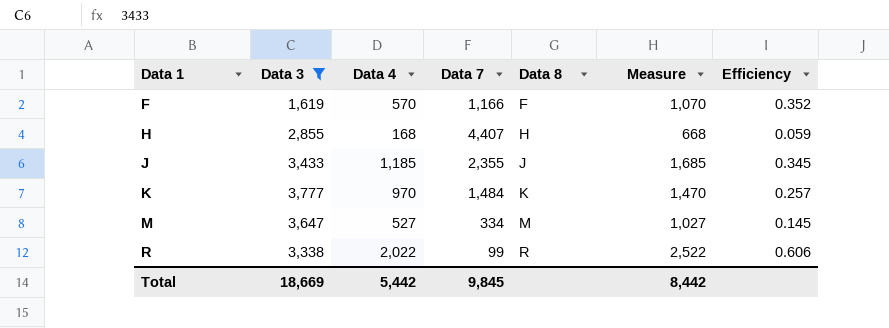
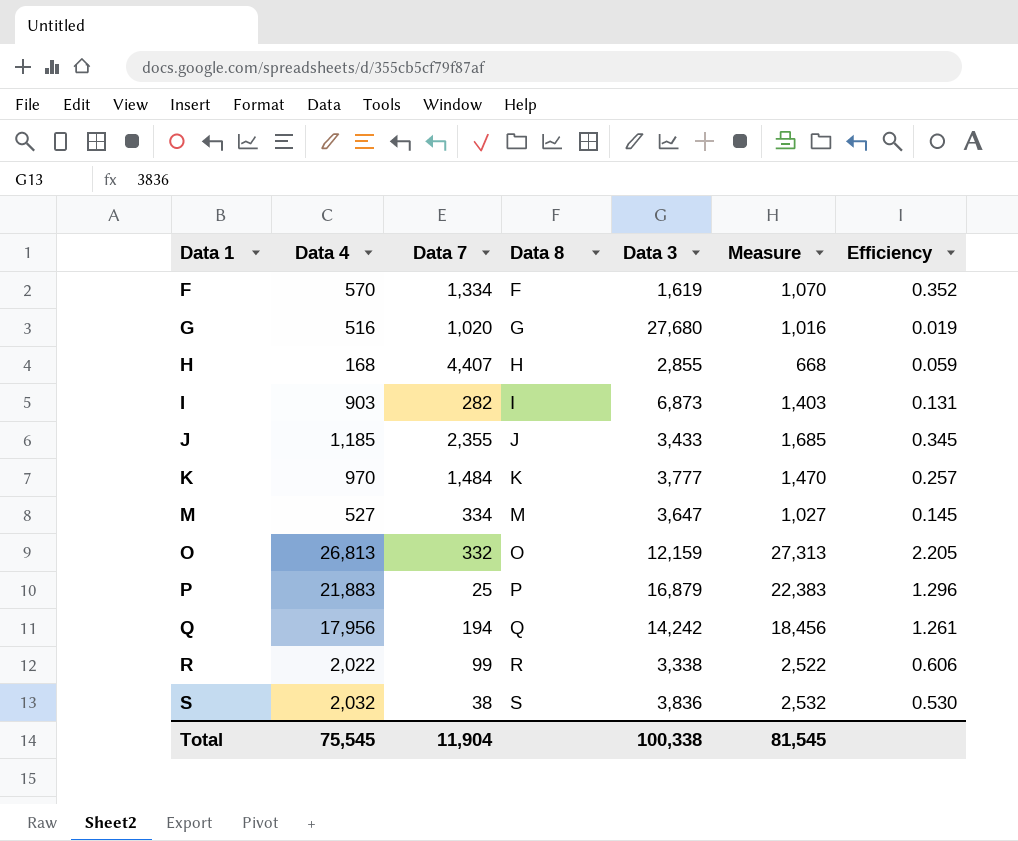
filter: Data 3 <= 3,777 -> none
column Data 3 | position: 2 -> 5
F | Data 7: 1,166 -> 1,334
Total | Data 4: 5,442 -> 75,545
Total | Data 7: 9,845 -> 11,904
Total | Data 3: 18,669 -> 100,338
Total | Measure: 8,442 -> 81,545

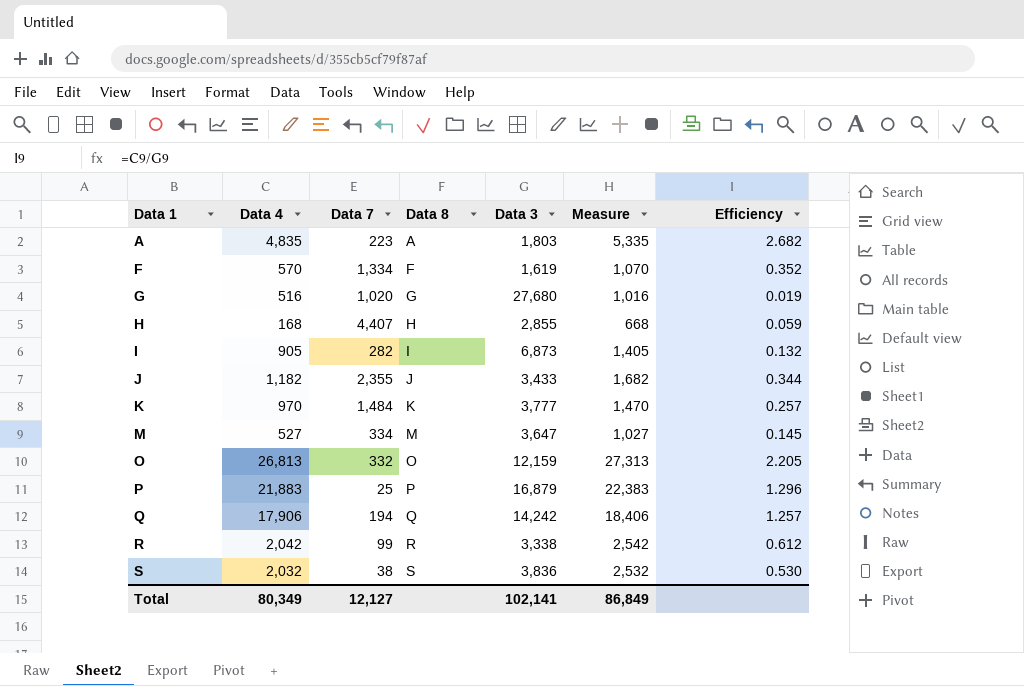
row A: none -> 4,835 | 223 | A | 1,803 | 5,335 | 2.682
I | Data 4: 903 -> 905
I | Measure: 1,403 -> 1,405
I | Efficiency: 0.131 -> 0.132
J | Data 4: 1,185 -> 1,182
J | Measure: 1,685 -> 1,682
J | Efficiency: 0.345 -> 0.344
Q | Data 4: 17,956 -> 17,906
Q | Measure: 18,456 -> 18,406
Q | Efficiency: 1.261 -> 1.257
R | Data 4: 2,022 -> 2,042
R | Measure: 2,522 -> 2,542
R | Efficiency: 0.606 -> 0.612
Total | Data 4: 75,545 -> 80,349
Total | Data 7: 11,904 -> 12,127
Total | Data 3: 100,338 -> 102,141
Total | Measure: 81,545 -> 86,849

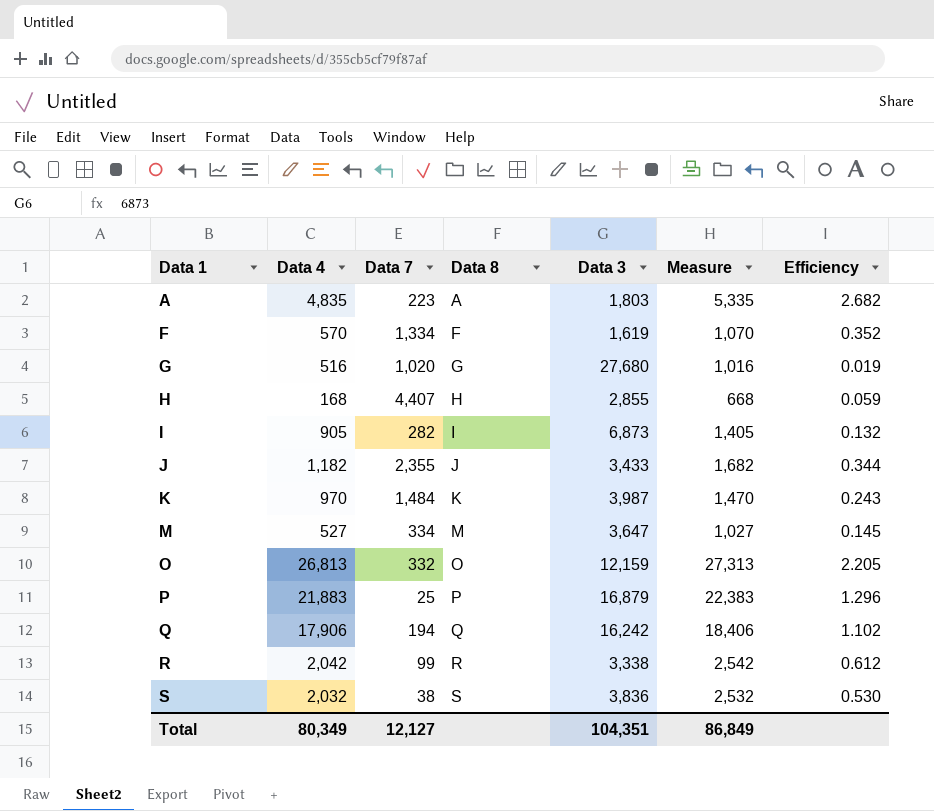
K | Data 3: 3,777 -> 3,987
K | Efficiency: 0.257 -> 0.243
Q | Data 3: 14,242 -> 16,242
Q | Efficiency: 1.257 -> 1.102
Total | Data 3: 102,141 -> 104,351

